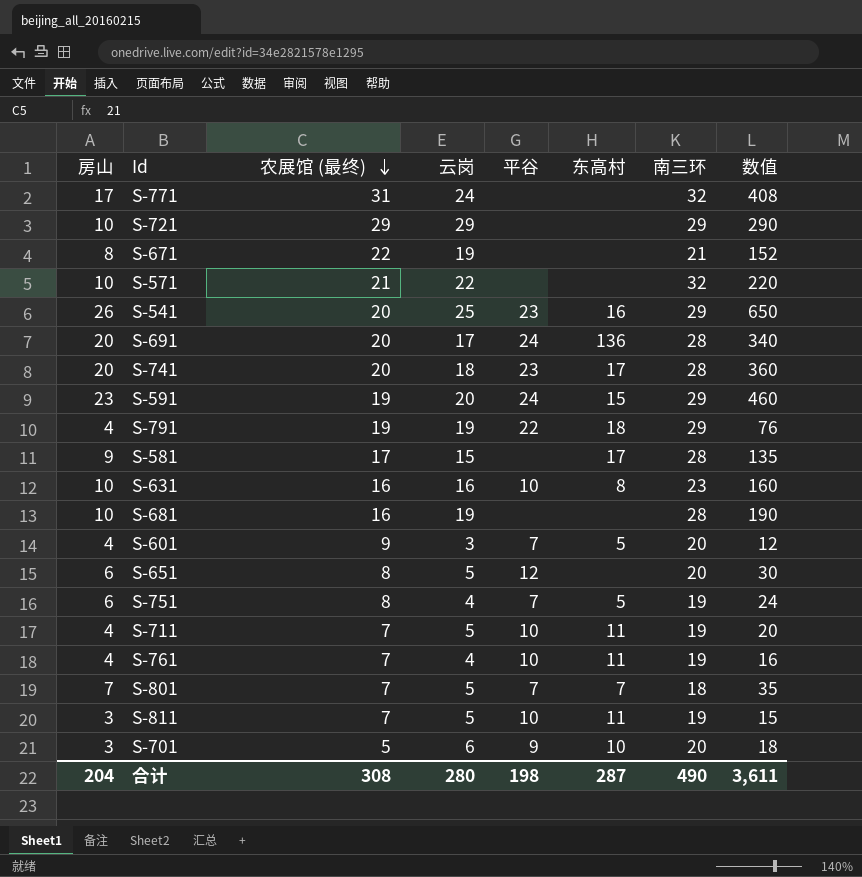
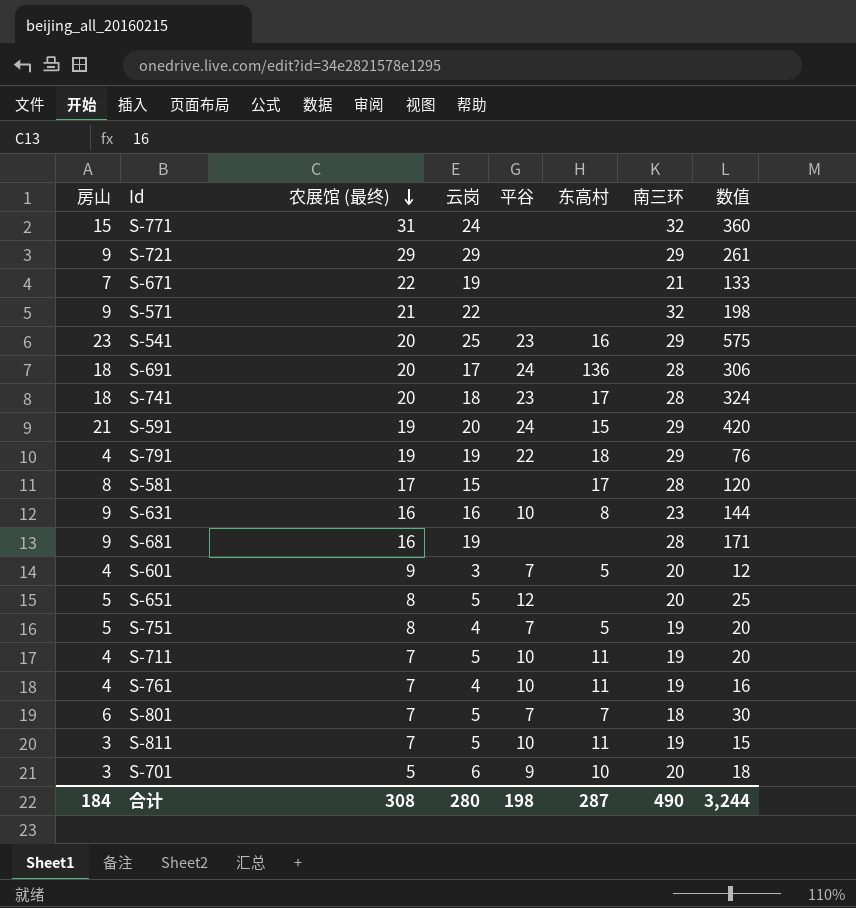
S-771 | 房山: 17 -> 15
S-771 | 数值: 408 -> 360
S-721 | 房山: 10 -> 9
S-721 | 数值: 290 -> 261
S-671 | 房山: 8 -> 7
S-671 | 数值: 152 -> 133
S-571 | 房山: 10 -> 9
S-571 | 数值: 220 -> 198
S-541 | 房山: 26 -> 23
S-541 | 数值: 650 -> 575
S-691 | 房山: 20 -> 18
S-691 | 数值: 340 -> 306
S-741 | 房山: 20 -> 18
S-741 | 数值: 360 -> 324
S-591 | 房山: 23 -> 21
S-591 | 数值: 460 -> 420
S-581 | 房山: 9 -> 8
S-581 | 数值: 135 -> 120
S-631 | 房山: 10 -> 9
S-631 | 数值: 160 -> 144
S-681 | 房山: 10 -> 9
S-681 | 数值: 190 -> 171
S-651 | 房山: 6 -> 5
S-651 | 数值: 30 -> 25
S-751 | 房山: 6 -> 5
S-751 | 数值: 24 -> 20
S-801 | 房山: 7 -> 6
S-801 | 数值: 35 -> 30
合计 | 房山: 204 -> 184
合计 | 数值: 3,611 -> 3,244

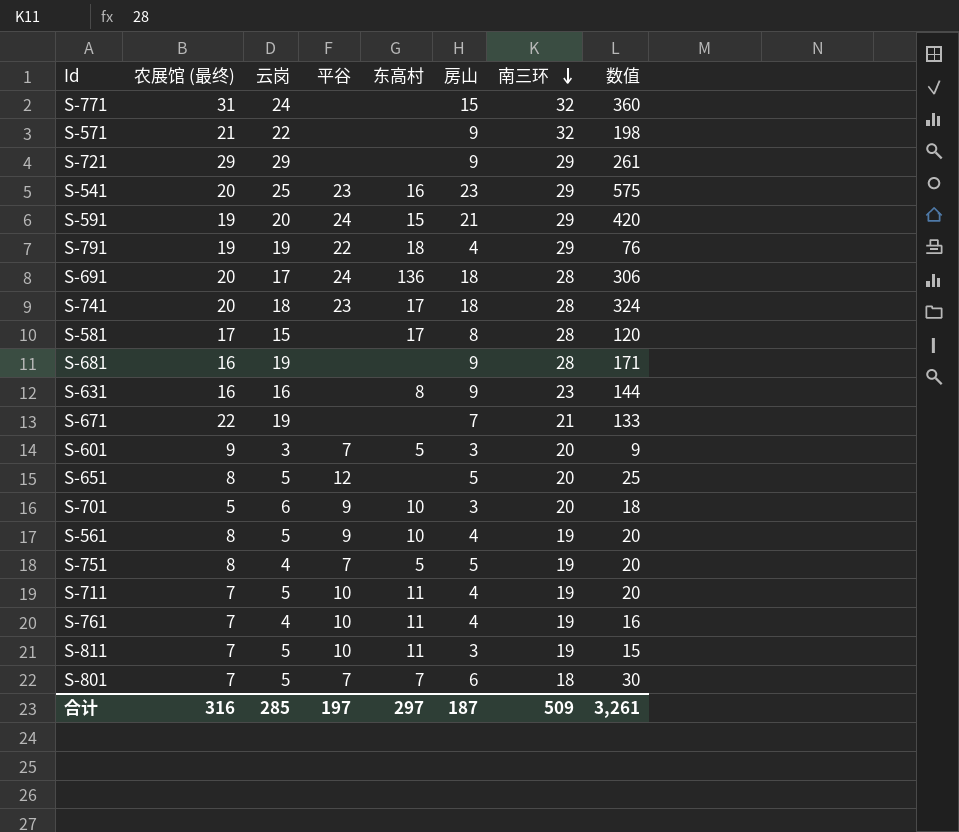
row order: 农展馆 (最终) descending -> 南三环 descending
column 房山 | position: 1 -> 6
S-631 | 平谷: 10 -> none
S-601 | 房山: 4 -> 3
S-601 | 数值: 12 -> 9
row S-561: none -> 8 | 5 | 9 | 10 | 4 | 19 | 20
合计 | 农展馆 (最终): 308 -> 316
合计 | 云岗: 280 -> 285
合计 | 平谷: 198 -> 197
合计 | 东高村: 287 -> 297
合计 | 房山: 184 -> 187
合计 | 南三环: 490 -> 509
合计 | 数值: 3,244 -> 3,261

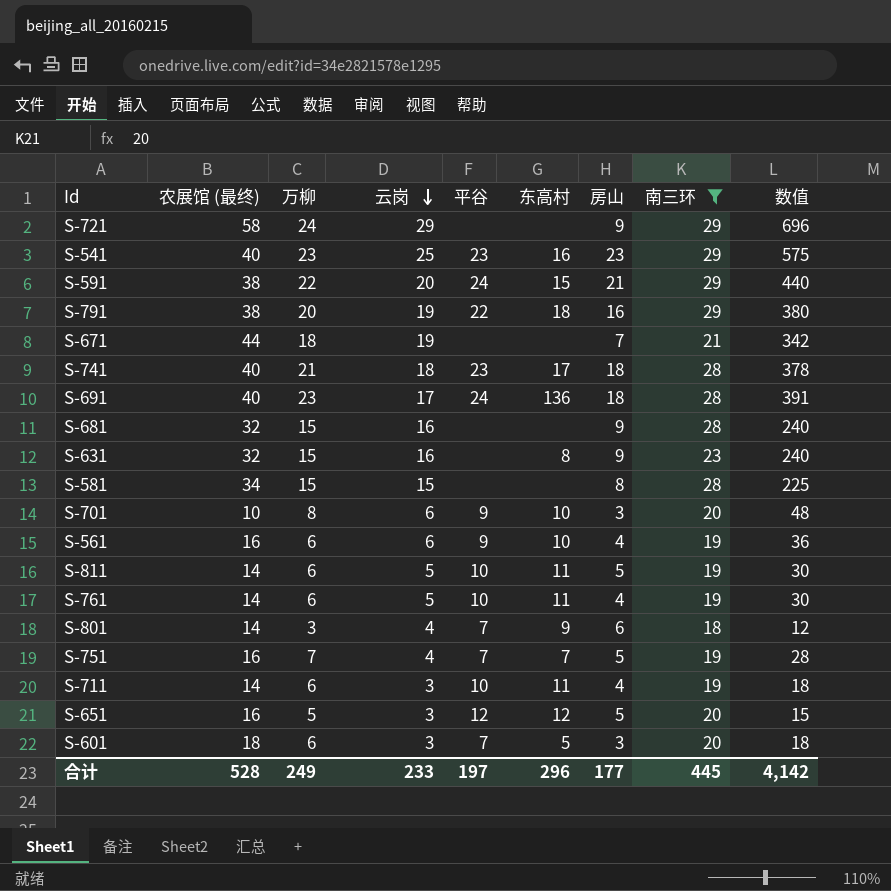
filter: none -> 南三环 != 32
row order: 南三环 descending -> 云岗 descending
column 万柳 | position: none -> 3
column 数值 | formula: [云岗] * [房山] -> [万柳] * [云岗]
S-721 | 农展馆 (最终): 29 -> 58
S-541 | 农展馆 (最终): 20 -> 40
S-591 | 农展馆 (最终): 19 -> 38
S-791 | 农展馆 (最终): 19 -> 38
S-791 | 房山: 4 -> 16
S-671 | 农展馆 (最终): 22 -> 44
S-741 | 农展馆 (最终): 20 -> 40
S-691 | 农展馆 (最终): 20 -> 40
S-681 | 农展馆 (最终): 16 -> 32
S-681 | 云岗: 19 -> 16
S-631 | 农展馆 (最终): 16 -> 32
S-581 | 农展馆 (最终): 17 -> 34
S-581 | 东高村: 17 -> none
S-701 | 农展馆 (最终): 5 -> 10
S-561 | 农展馆 (最终): 8 -> 16
S-561 | 云岗: 5 -> 6
S-811 | 农展馆 (最终): 7 -> 14
S-811 | 房山: 3 -> 5
S-761 | 农展馆 (最终): 7 -> 14
S-761 | 云岗: 4 -> 5
S-801 | 农展馆 (最终): 7 -> 14
S-801 | 云岗: 5 -> 4
S-801 | 东高村: 7 -> 9
S-751 | 农展馆 (最终): 8 -> 16
S-751 | 东高村: 5 -> 7
S-711 | 农展馆 (最终): 7 -> 14
S-711 | 云岗: 5 -> 3
S-651 | 农展馆 (最终): 8 -> 16
S-651 | 云岗: 5 -> 3
S-651 | 东高村: none -> 12
S-601 | 农展馆 (最终): 9 -> 18
合计 | 农展馆 (最终): 316 -> 528
合计 | 云岗: 285 -> 233
合计 | 东高村: 297 -> 296
合计 | 房山: 187 -> 177
合计 | 南三环: 509 -> 445
合计 | 数值: 3,261 -> 4,142

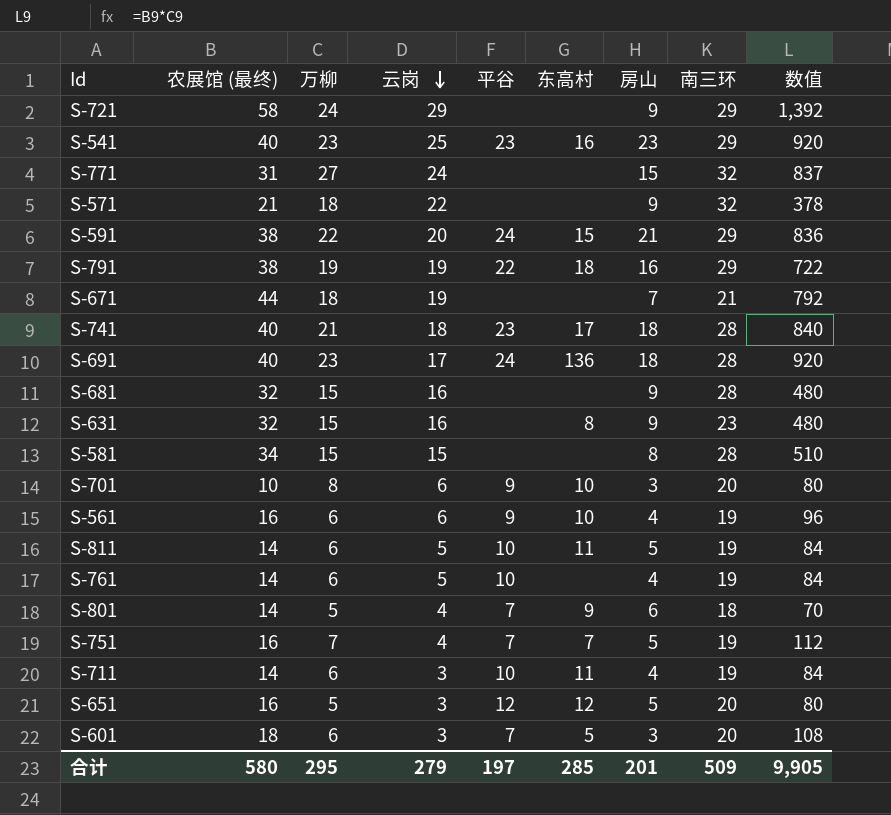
filter: 南三环 != 32 -> none
column 数值 | formula: [万柳] * [云岗] -> [农展馆 (最终)] * [万柳]
S-791 | 万柳: 20 -> 19
S-761 | 东高村: 11 -> none
S-801 | 万柳: 3 -> 5
合计 | 农展馆 (最终): 528 -> 580
合计 | 万柳: 249 -> 295
合计 | 云岗: 233 -> 279
合计 | 东高村: 296 -> 285
合计 | 房山: 177 -> 201
合计 | 南三环: 445 -> 509
合计 | 数值: 4,142 -> 9,905

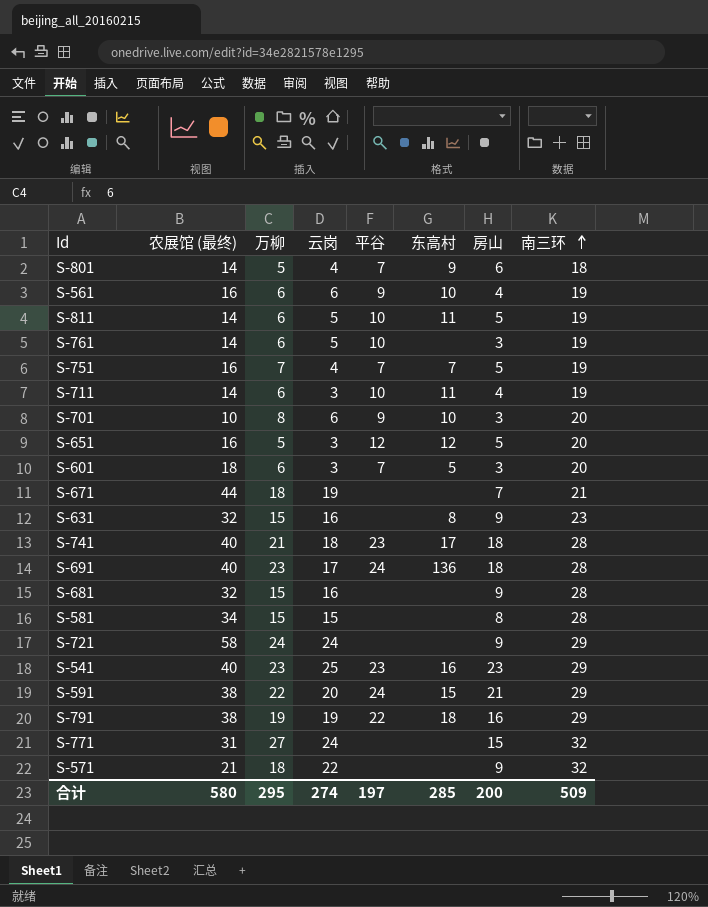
row order: 云岗 descending -> 南三环 ascending
column 数值 | formula: [农展馆 (最终)] * [万柳] -> none
S-761 | 房山: 4 -> 3
S-721 | 云岗: 29 -> 24
合计 | 云岗: 279 -> 274
合计 | 房山: 201 -> 200

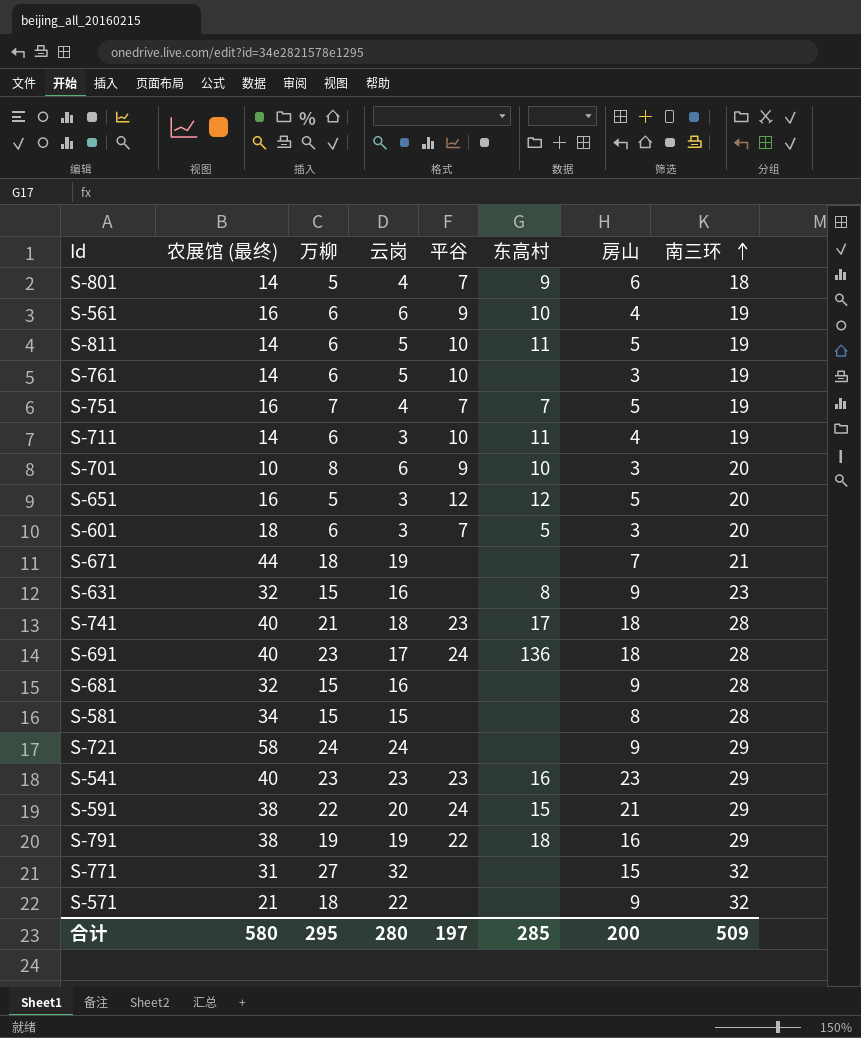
S-541 | 云岗: 25 -> 23
S-771 | 云岗: 24 -> 32
合计 | 云岗: 274 -> 280

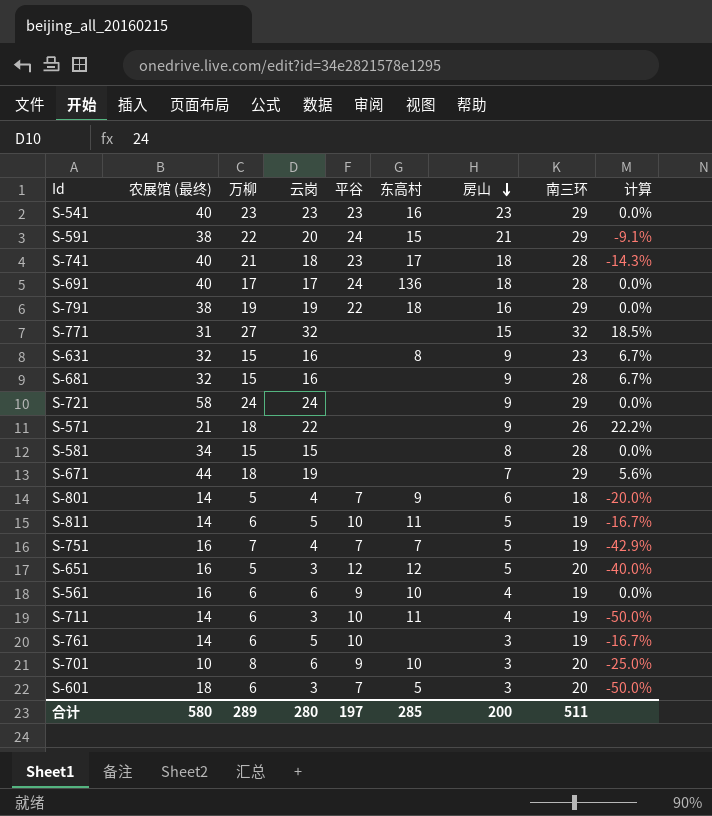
row order: 南三环 ascending -> 房山 descending
column 计算 | formula: none -> ([云岗] - [万柳]) / [万柳]
S-691 | 万柳: 23 -> 17
S-571 | 南三环: 32 -> 26
S-671 | 南三环: 21 -> 29
合计 | 万柳: 295 -> 289
合计 | 南三环: 509 -> 511

